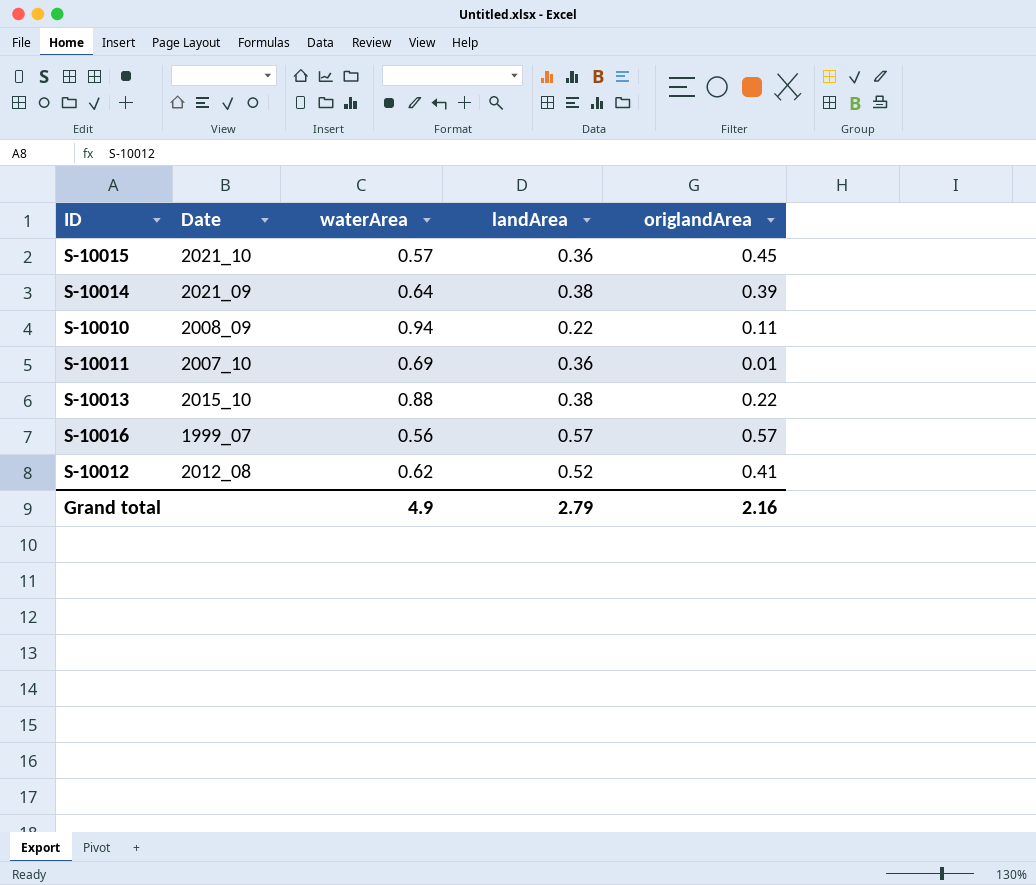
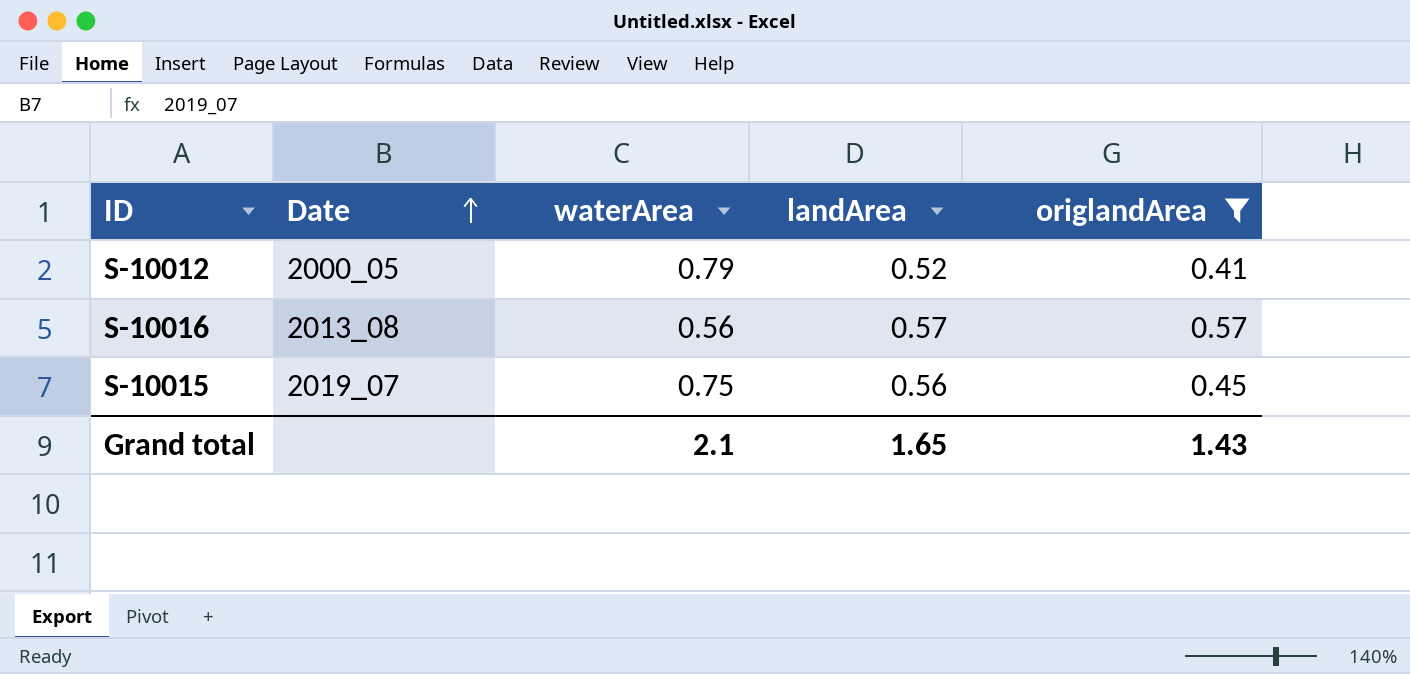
filter: none -> origlandArea >= 0.41
row order: none -> Date ascending
S-10012 | Date: 2012_08 -> 2000_05
S-10012 | waterArea: 0.62 -> 0.79
S-10016 | Date: 1999_07 -> 2013_08
S-10015 | Date: 2021_10 -> 2019_07
S-10015 | waterArea: 0.57 -> 0.75
S-10015 | landArea: 0.36 -> 0.56
Grand total | waterArea: 4.9 -> 2.1
Grand total | landArea: 2.79 -> 1.65
Grand total | origlandArea: 2.16 -> 1.43

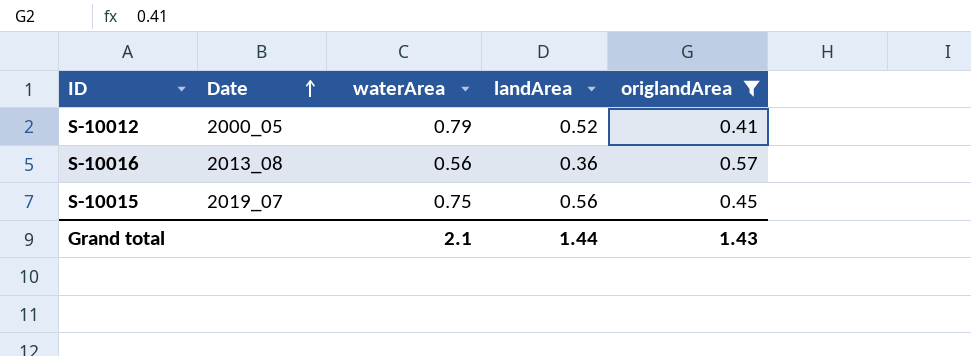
S-10016 | landArea: 0.57 -> 0.36
Grand total | landArea: 1.65 -> 1.44

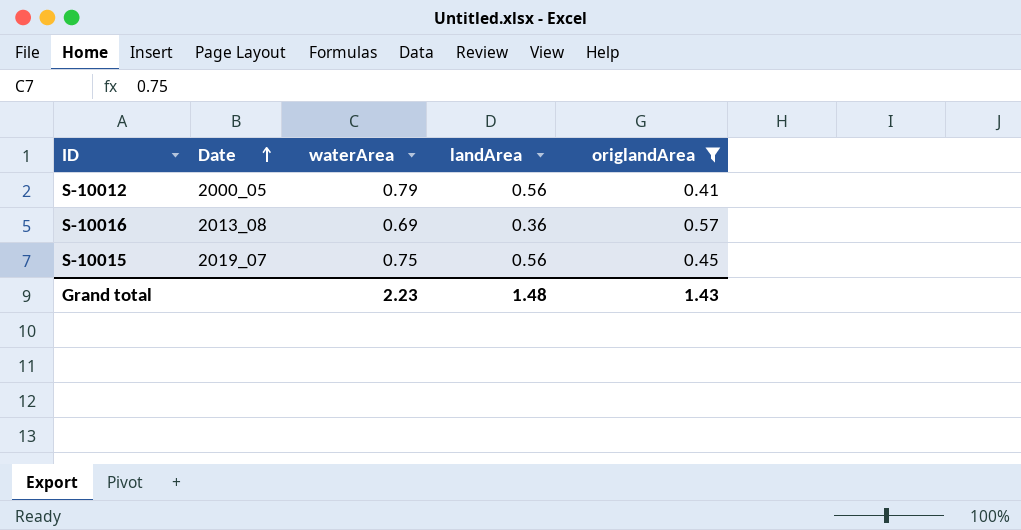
S-10012 | landArea: 0.52 -> 0.56
S-10016 | waterArea: 0.56 -> 0.69
Grand total | waterArea: 2.1 -> 2.23
Grand total | landArea: 1.44 -> 1.48

